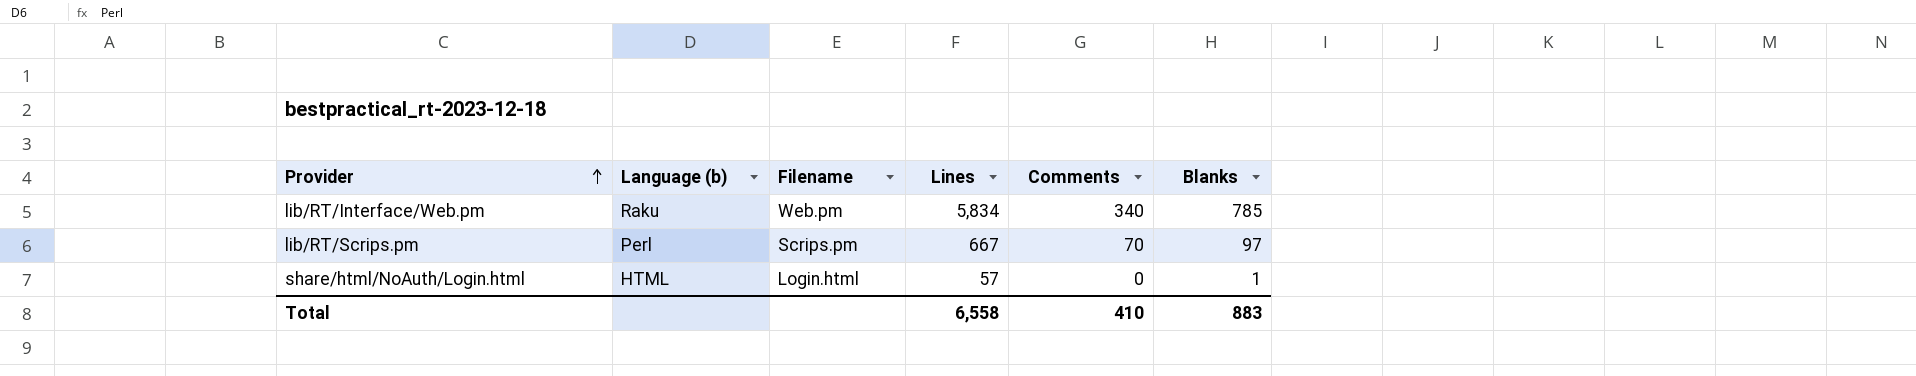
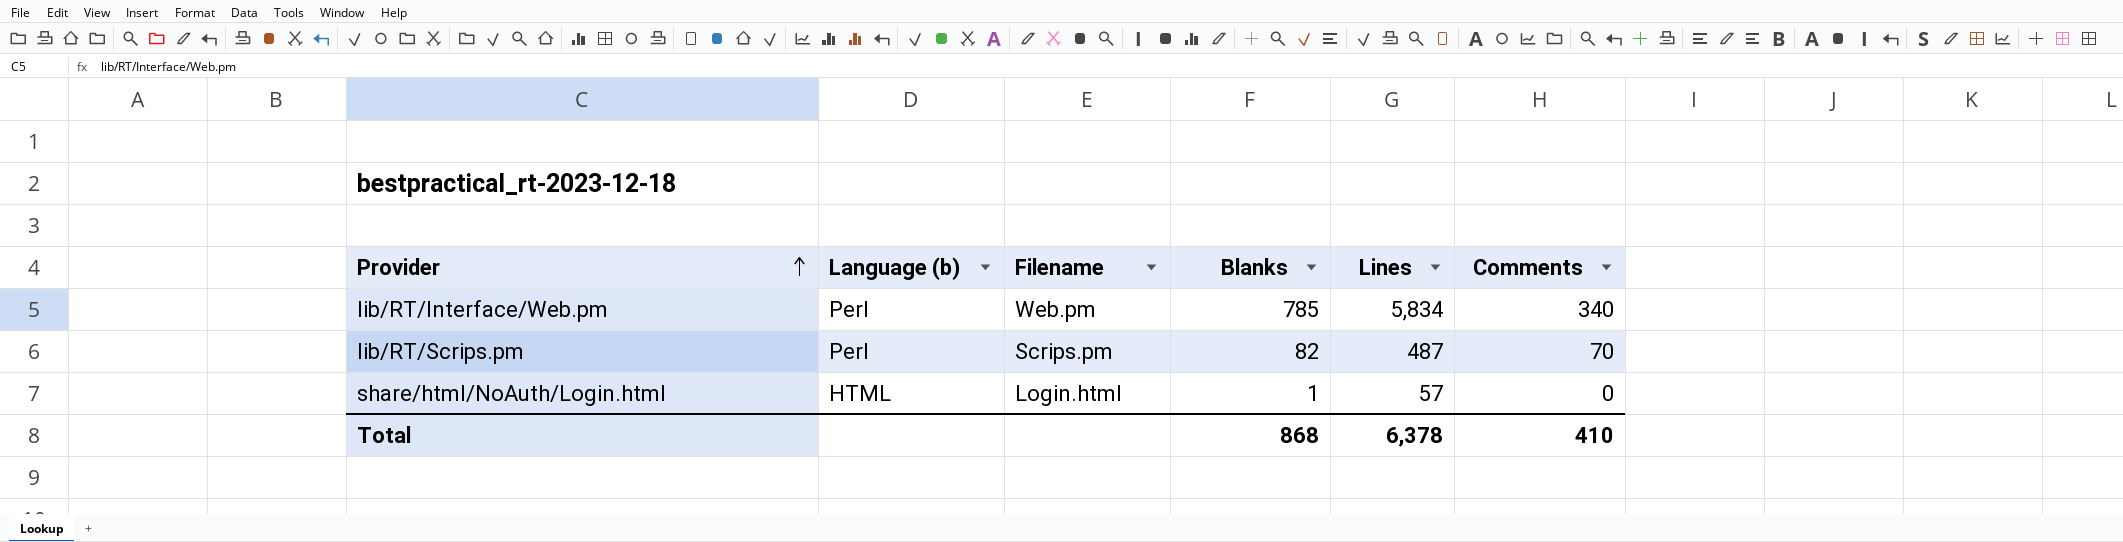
column Blanks | position: 6 -> 4
lib/RT/Interface/Web.pm | Language (b): Raku -> Perl
lib/RT/Scrips.pm | Blanks: 97 -> 82
lib/RT/Scrips.pm | Lines: 667 -> 487
Total | Blanks: 883 -> 868
Total | Lines: 6,558 -> 6,378

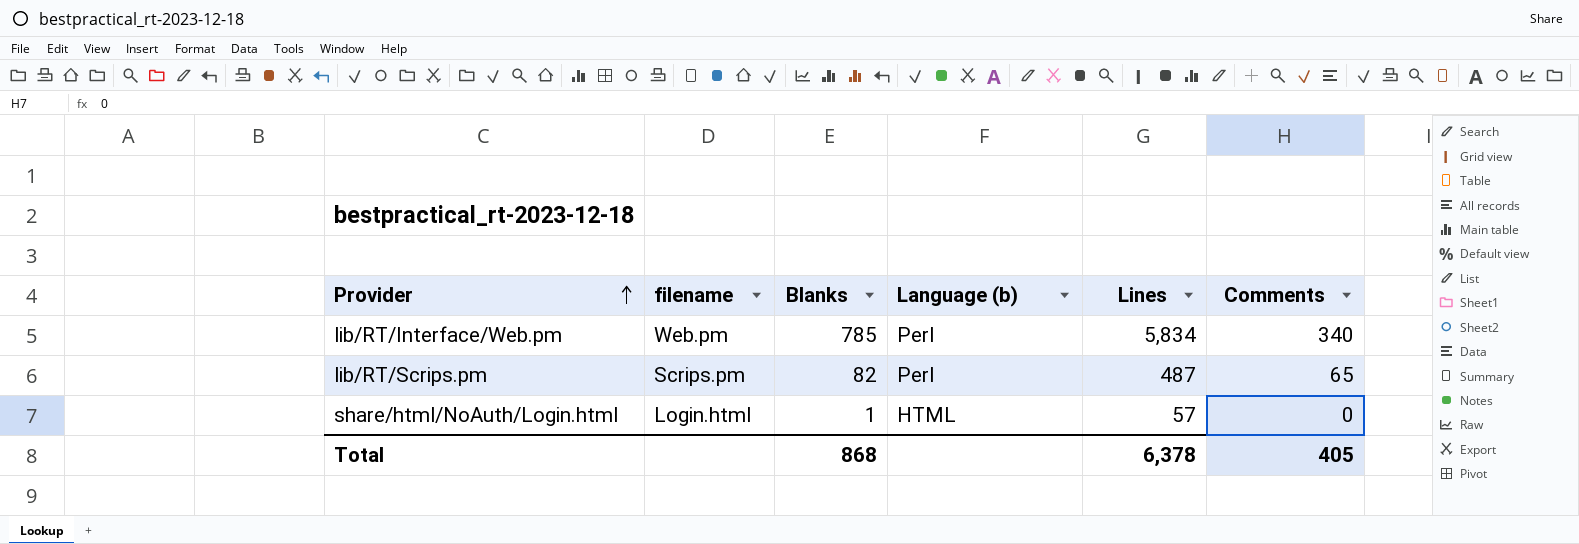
column name: Filename -> filename
column Language (b) | position: 2 -> 4
lib/RT/Scrips.pm | Comments: 70 -> 65
Total | Comments: 410 -> 405

